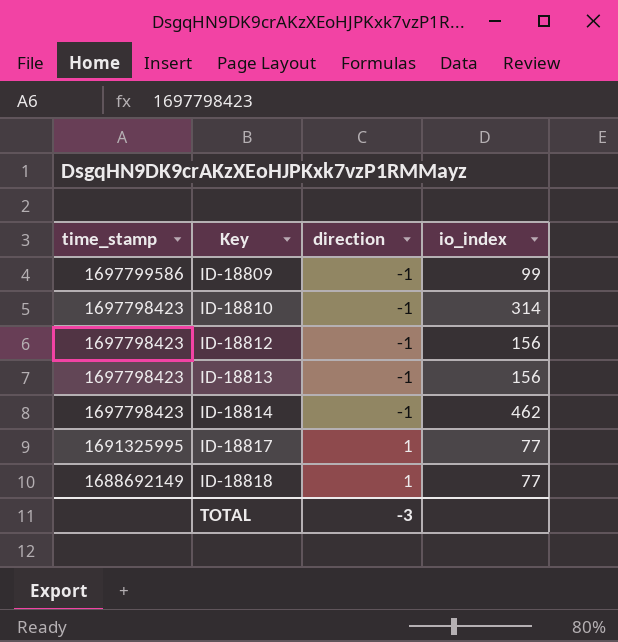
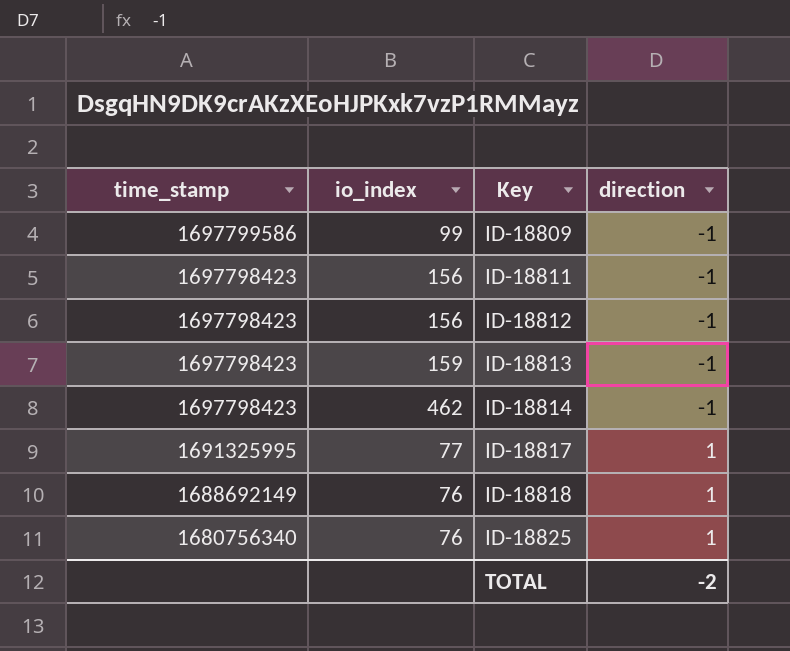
column io_index | position: 4 -> 2
row ID-18810: 1697798423 | -1 | 314 -> none
row ID-18811: none -> 1697798423 | 156 | -1
ID-18813 | io_index: 156 -> 159
ID-18818 | io_index: 77 -> 76
row ID-18825: none -> 1680756340 | 76 | 1
TOTAL | direction: -3 -> -2

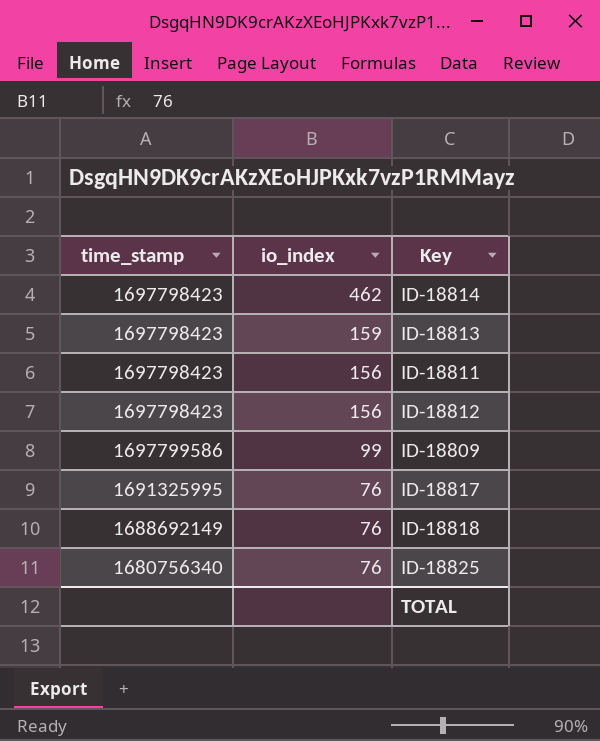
row order: time_stamp descending -> io_index descending
column direction | position: 4 -> none
ID-18817 | io_index: 77 -> 76

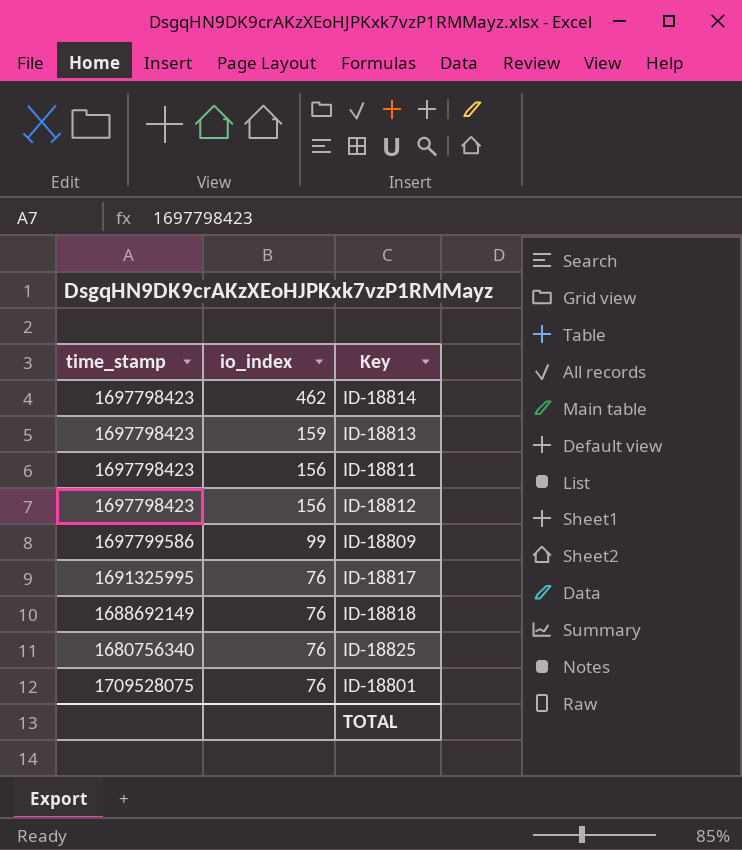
row ID-18801: none -> 1709528075 | 76

